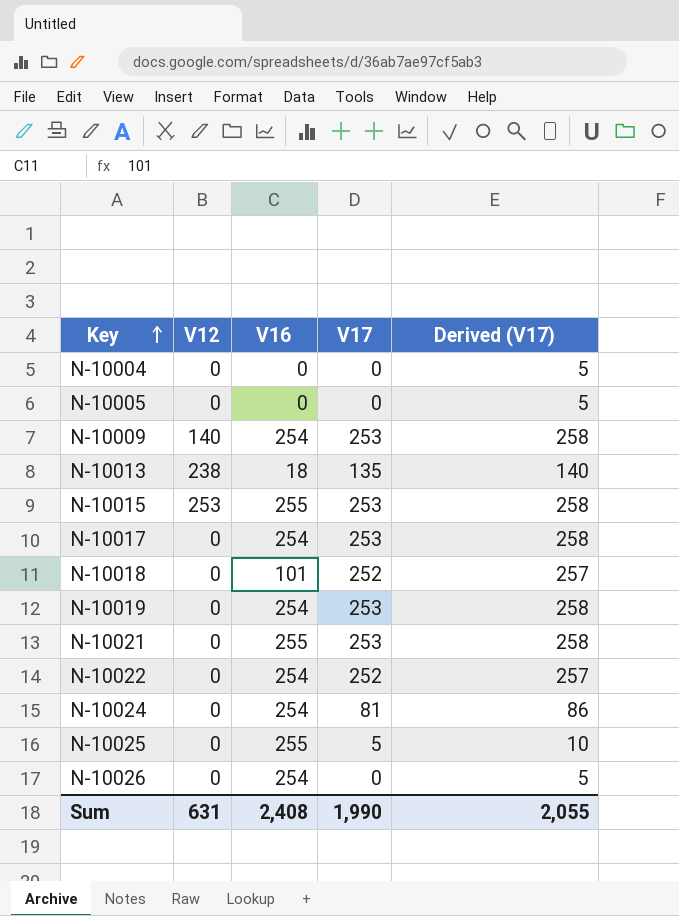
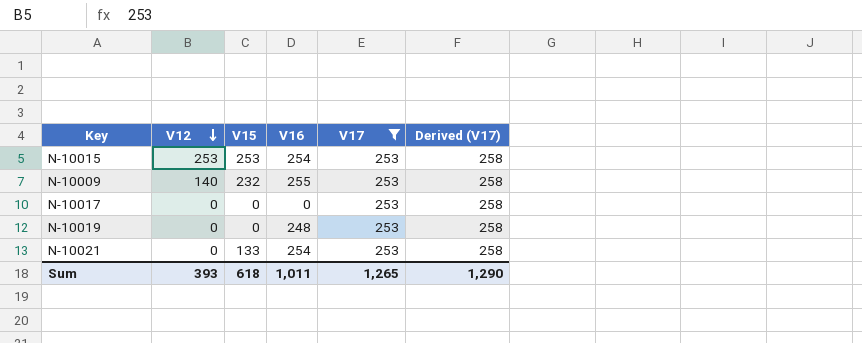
filter: none -> V17 = 253
row order: Key ascending -> V12 descending
column V15 | position: none -> 3
N-10015 | V16: 255 -> 254
N-10009 | V16: 254 -> 255
N-10017 | V16: 254 -> 0
N-10019 | V16: 254 -> 248
N-10021 | V16: 255 -> 254
Sum | V12: 631 -> 393
Sum | V16: 2,408 -> 1,011
Sum | V17: 1,990 -> 1,265
Sum | Derived (V17): 2,055 -> 1,290

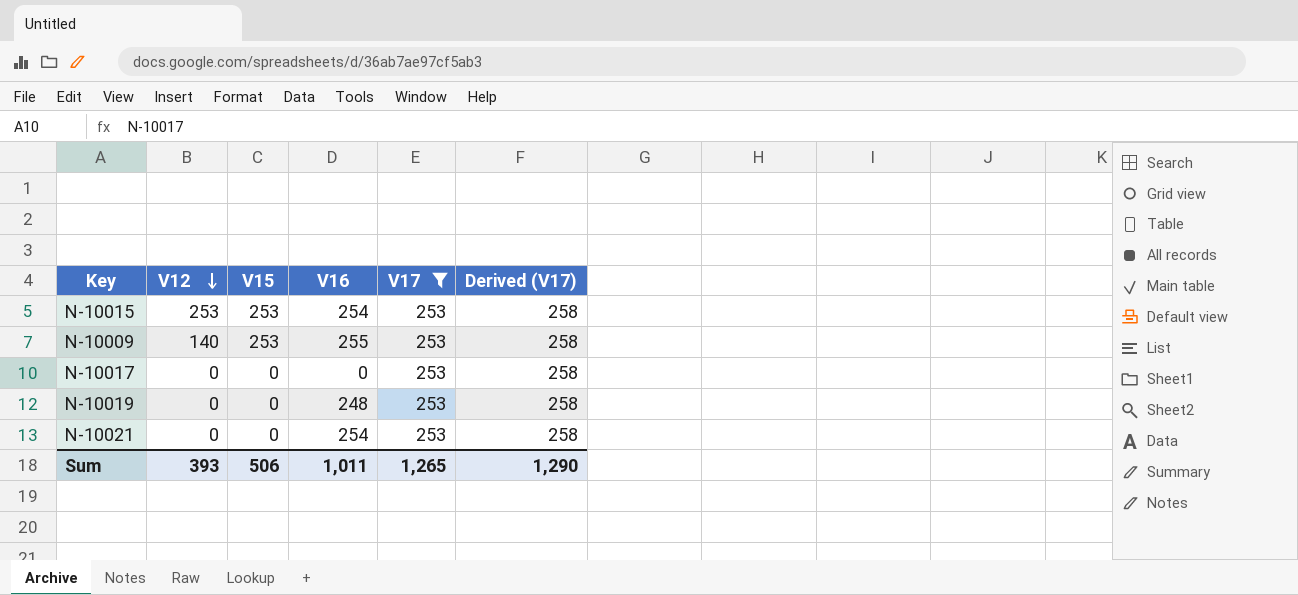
N-10009 | V15: 232 -> 253
N-10021 | V15: 133 -> 0
Sum | V15: 618 -> 506

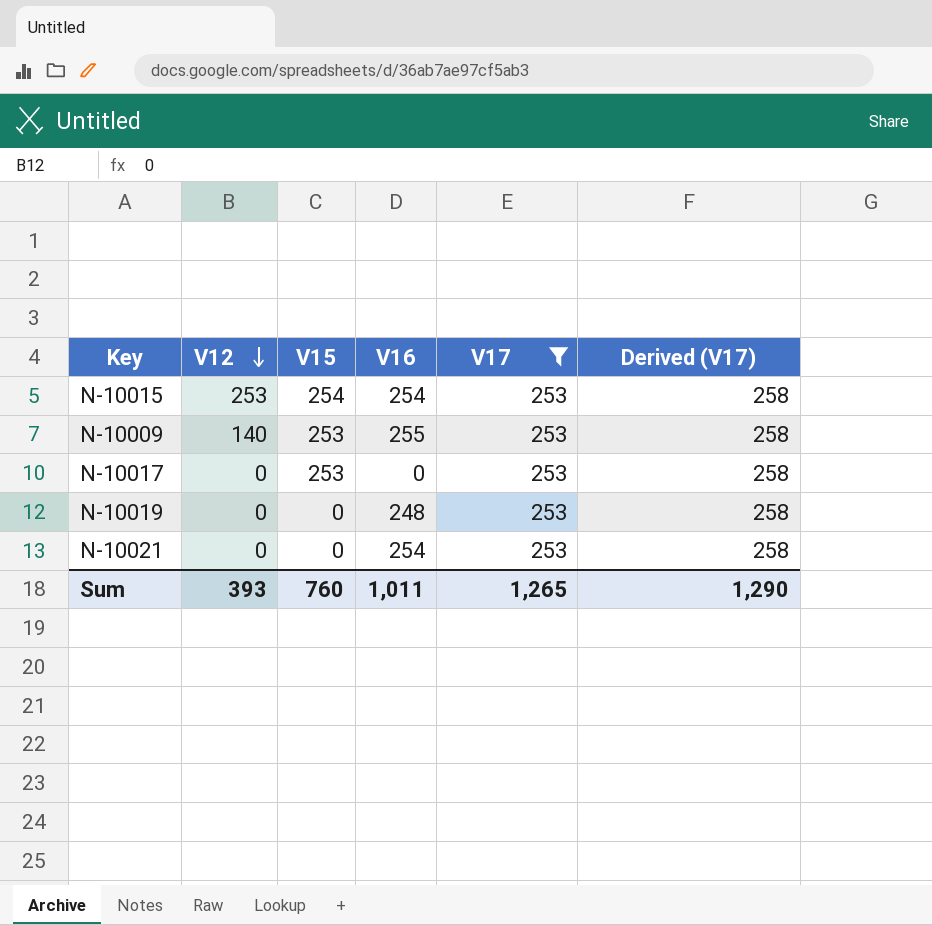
N-10015 | V15: 253 -> 254
N-10017 | V15: 0 -> 253
Sum | V15: 506 -> 760

